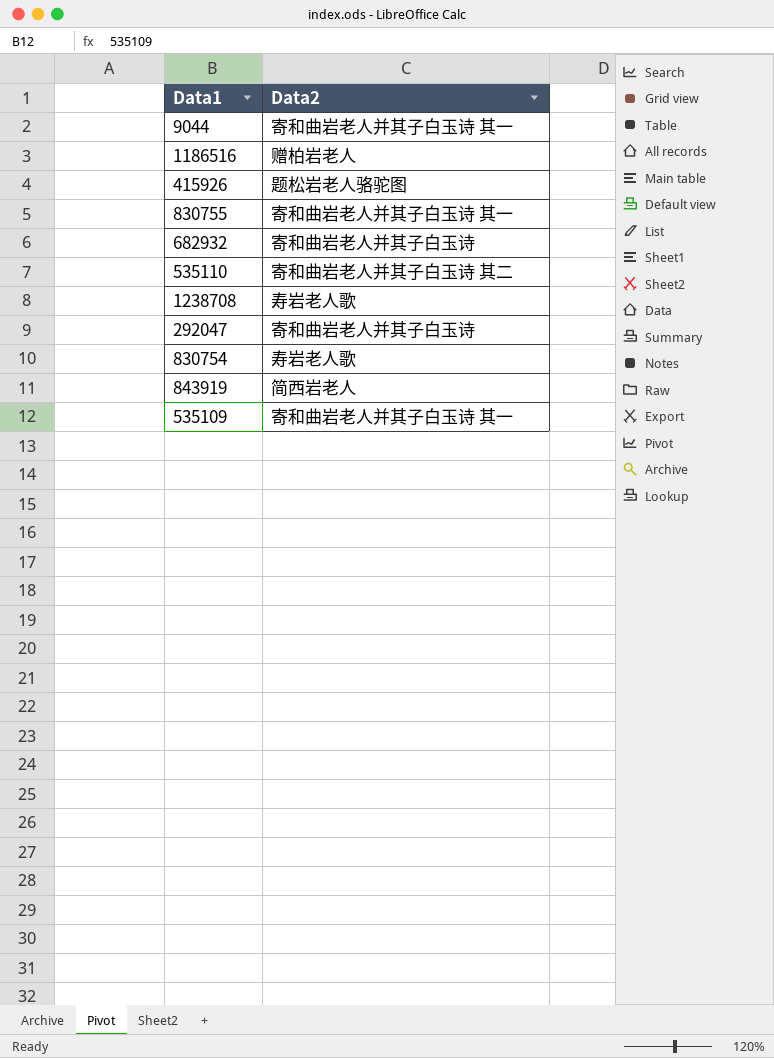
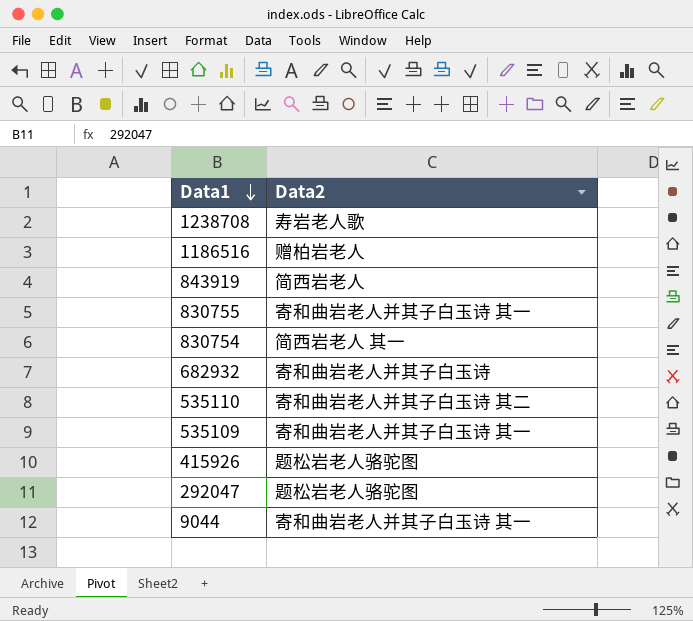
row order: none -> Data1 descending
830754 | Data2: 寿岩老人歌 -> 简西岩老人 其一
292047 | Data2: 寄和曲岩老人并其子白玉诗 -> 题松岩老人骆驼图

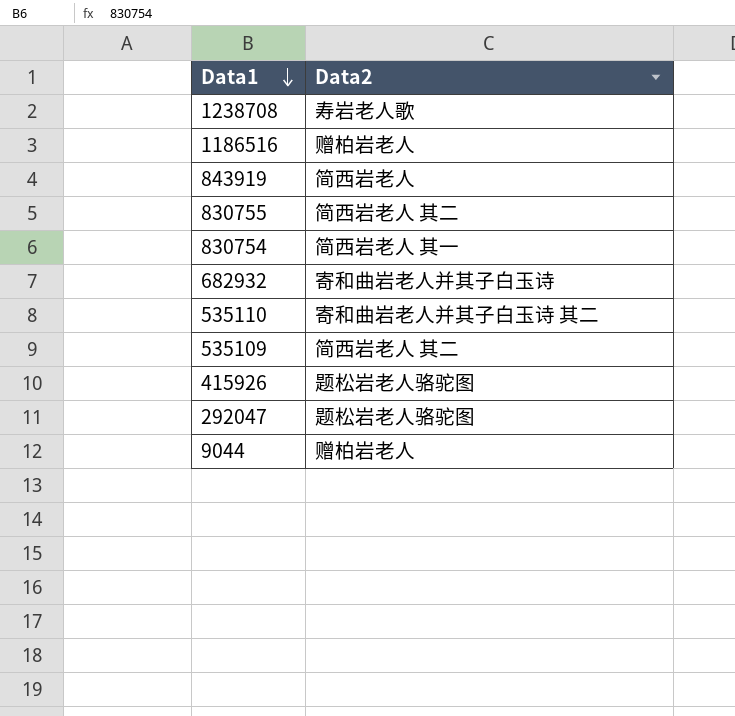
830755 | Data2: 寄和曲岩老人并其子白玉诗 其一 -> 简西岩老人 其二
535109 | Data2: 寄和曲岩老人并其子白玉诗 其一 -> 简西岩老人 其二
9044 | Data2: 寄和曲岩老人并其子白玉诗 其一 -> 赠柏岩老人

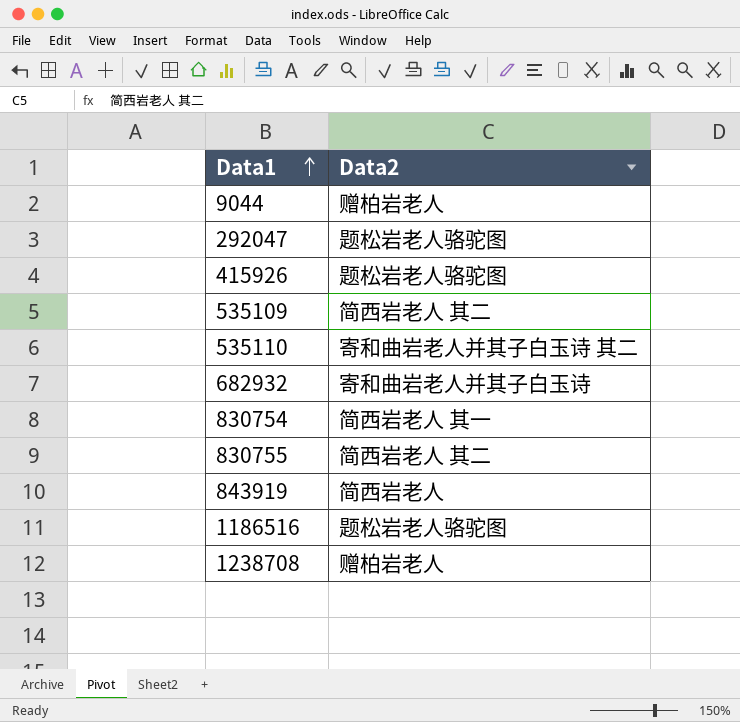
row order: Data1 descending -> Data1 ascending
1186516 | Data2: 赠柏岩老人 -> 题松岩老人骆驼图
1238708 | Data2: 寿岩老人歌 -> 赠柏岩老人

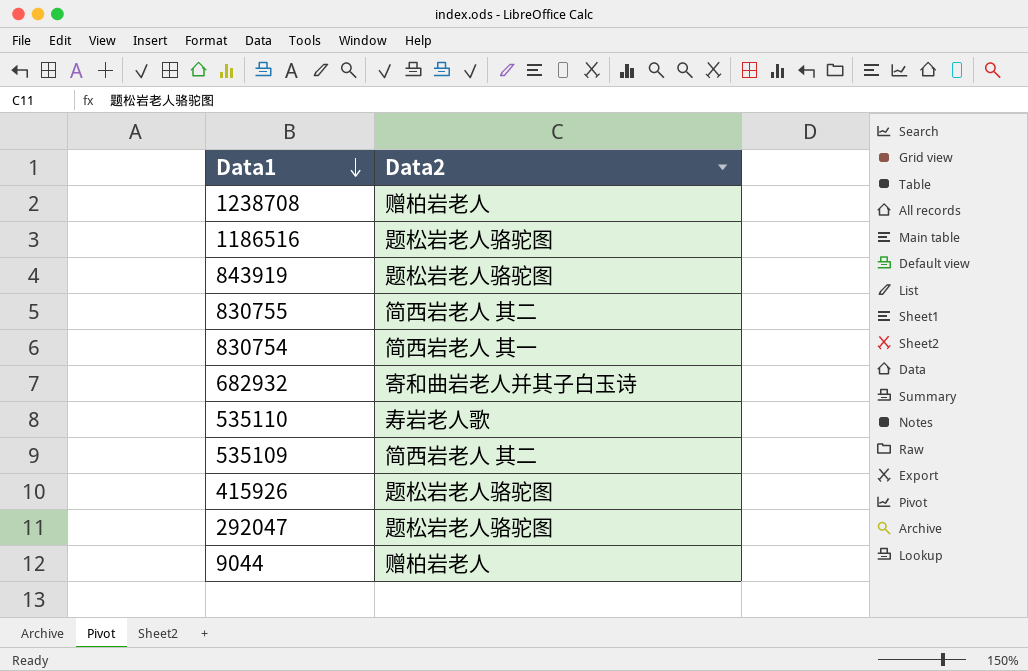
row order: Data1 ascending -> Data1 descending
843919 | Data2: 简西岩老人 -> 题松岩老人骆驼图
535110 | Data2: 寄和曲岩老人并其子白玉诗 其二 -> 寿岩老人歌

